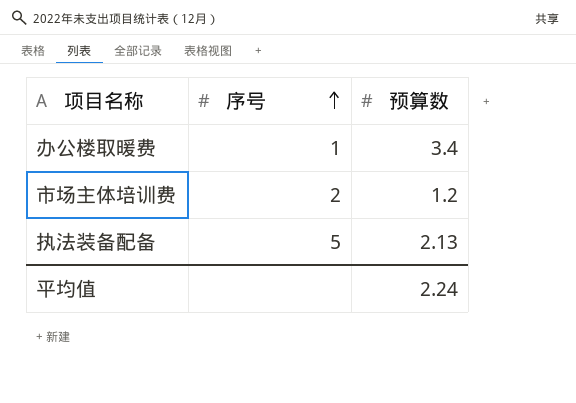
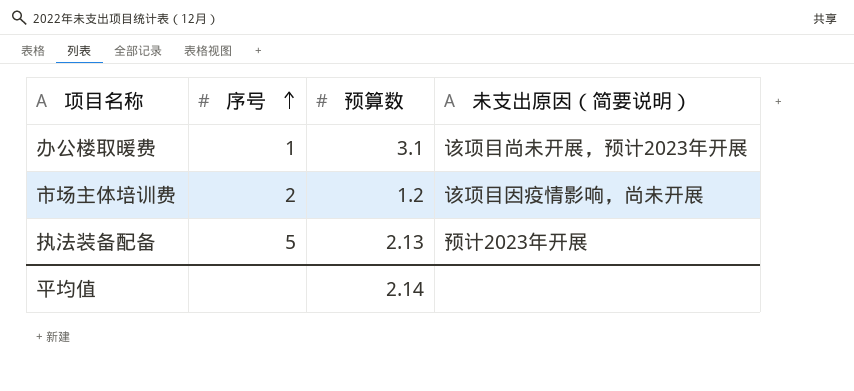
column 未支出原因（简要说明） | position: none -> 4
办公楼取暖费 | 预算数: 3.4 -> 3.1
平均值 | 预算数: 2.24 -> 2.14

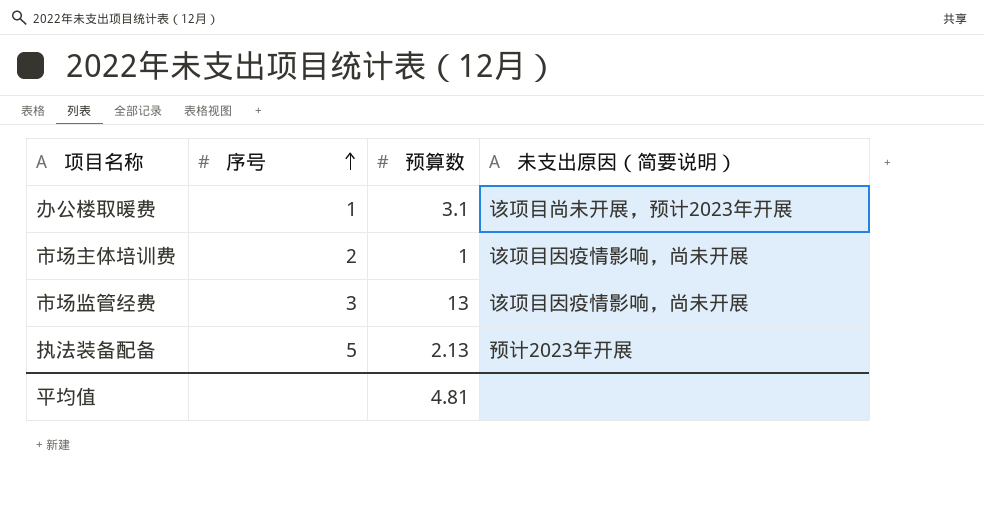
市场主体培训费 | 预算数: 1.2 -> 1
row 市场监管经费: none -> 3 | 13 | 该项目因疫情影响，尚未开展
平均值 | 预算数: 2.14 -> 4.81

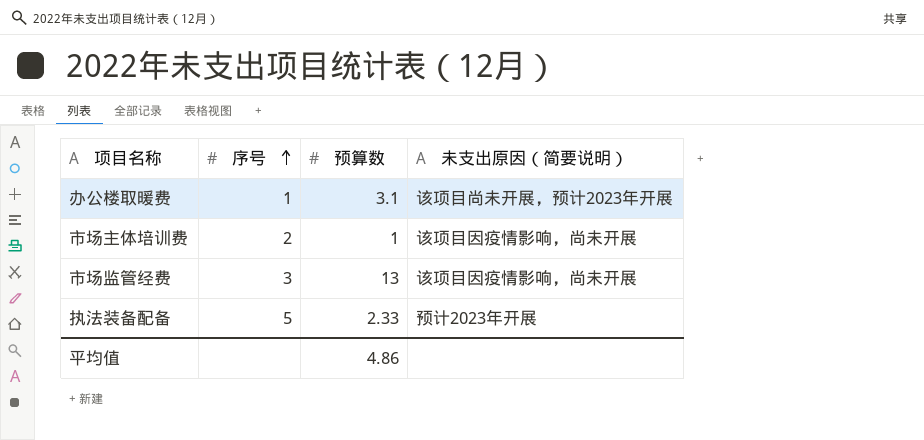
执法装备配备 | 预算数: 2.13 -> 2.33
平均值 | 预算数: 4.81 -> 4.86

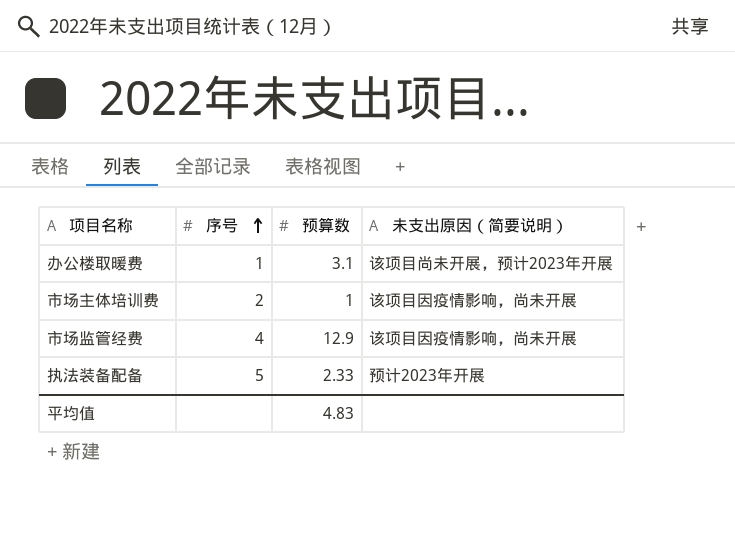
市场监管经费 | 序号: 3 -> 4
市场监管经费 | 预算数: 13 -> 12.9
平均值 | 预算数: 4.86 -> 4.83

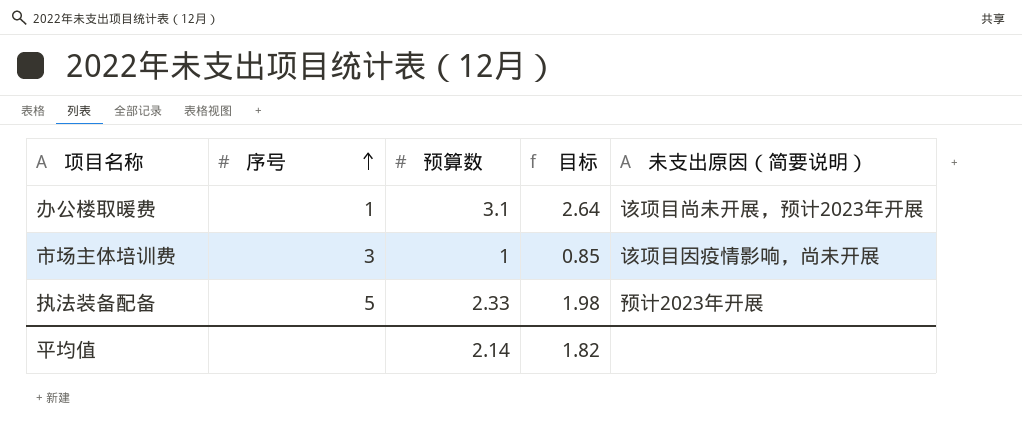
column 目标 | formula: none -> [预算数] * 0.85
row 市场监管经费: 4 | 12.9 | 该项目因疫情影响，尚未开展 -> none
市场主体培训费 | 序号: 2 -> 3
平均值 | 预算数: 4.83 -> 2.14

